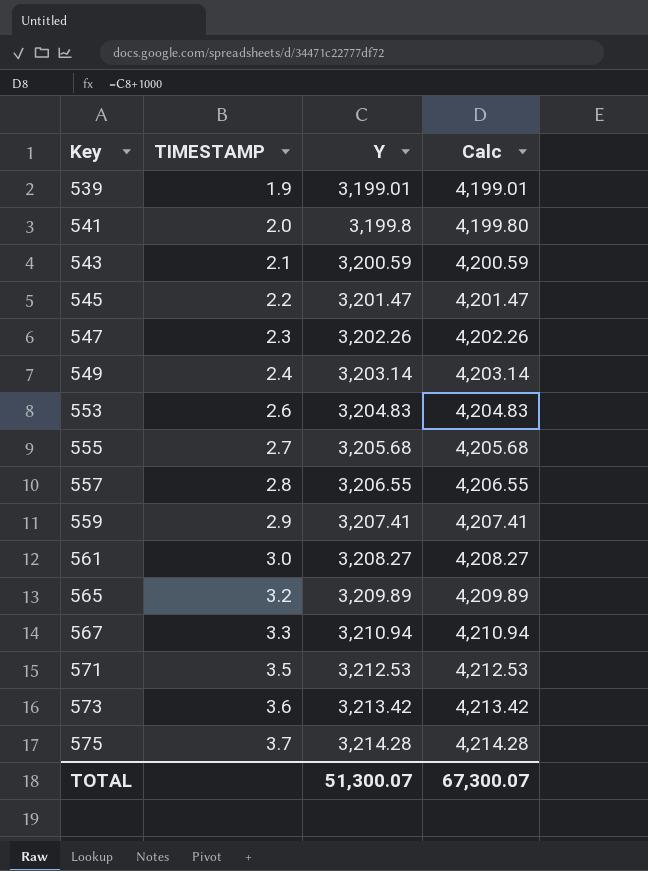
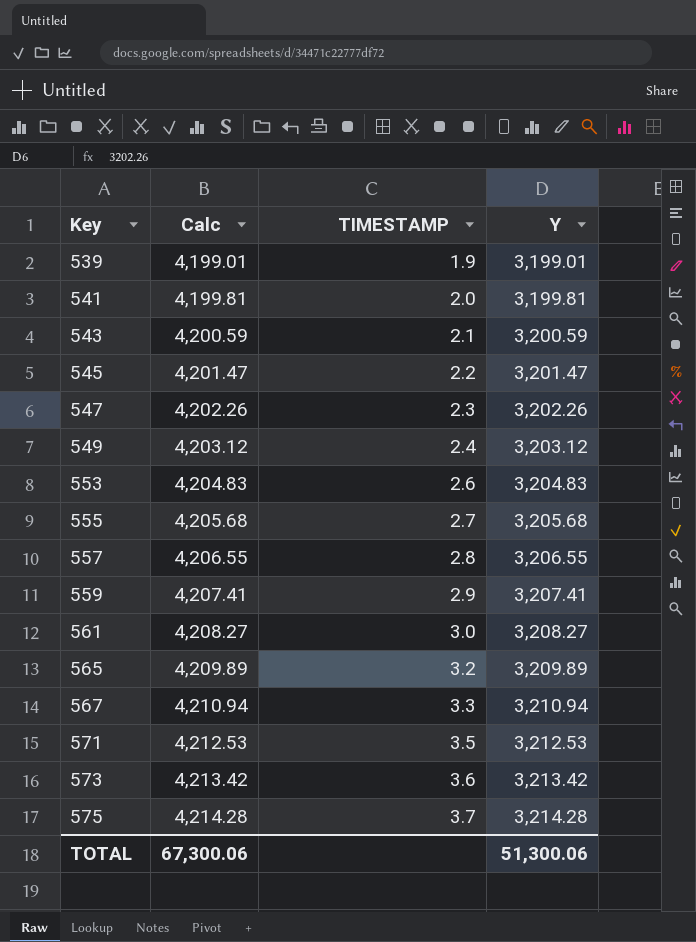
column Calc | position: 4 -> 2
541 | Calc: 4,199.80 -> 4,199.81
541 | Y: 3,199.8 -> 3,199.81
549 | Calc: 4,203.14 -> 4,203.12
549 | Y: 3,203.14 -> 3,203.12
TOTAL | Calc: 67,300.07 -> 67,300.06
TOTAL | Y: 51,300.07 -> 51,300.06

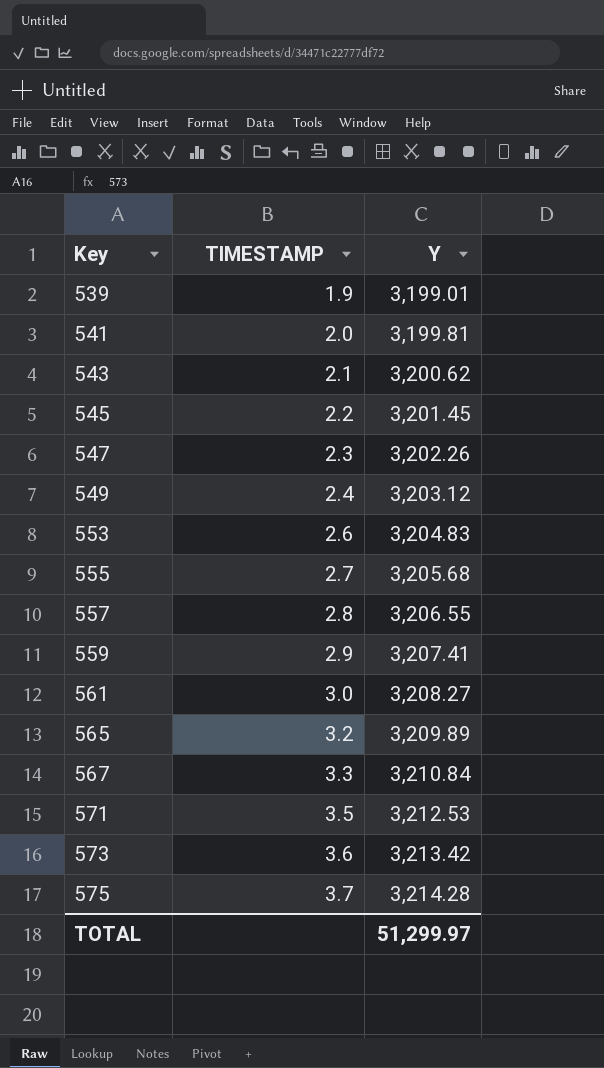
column Calc | formula: [Y] + 1000 -> none
543 | Y: 3,200.59 -> 3,200.62
545 | Y: 3,201.47 -> 3,201.45
567 | Y: 3,210.94 -> 3,210.84
TOTAL | Y: 51,300.06 -> 51,299.97

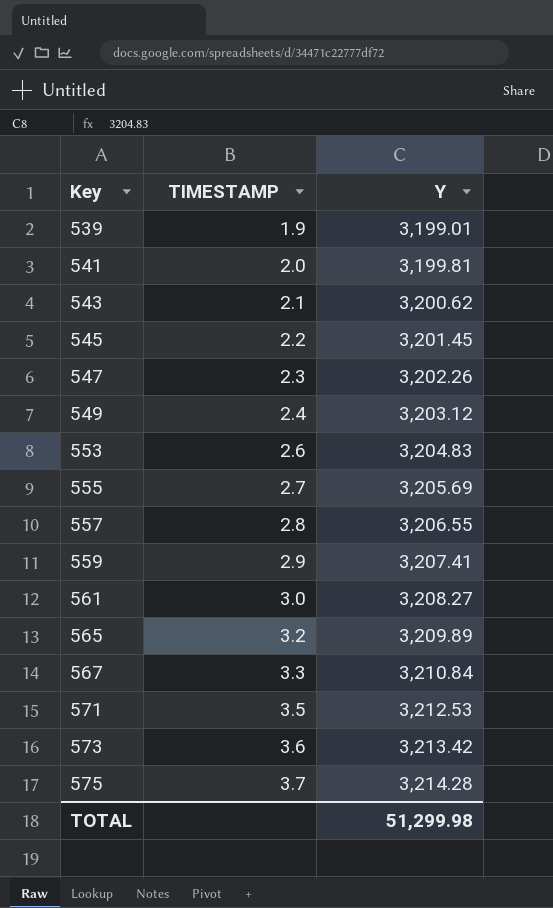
555 | Y: 3,205.68 -> 3,205.69
TOTAL | Y: 51,299.97 -> 51,299.98

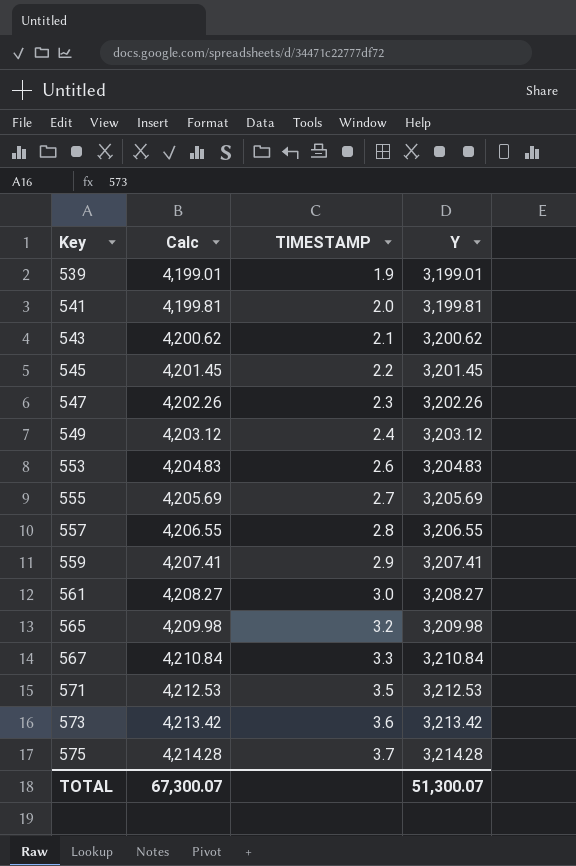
column Calc | formula: none -> [Y] + 1000
565 | Y: 3,209.89 -> 3,209.98
TOTAL | Y: 51,299.98 -> 51,300.07

